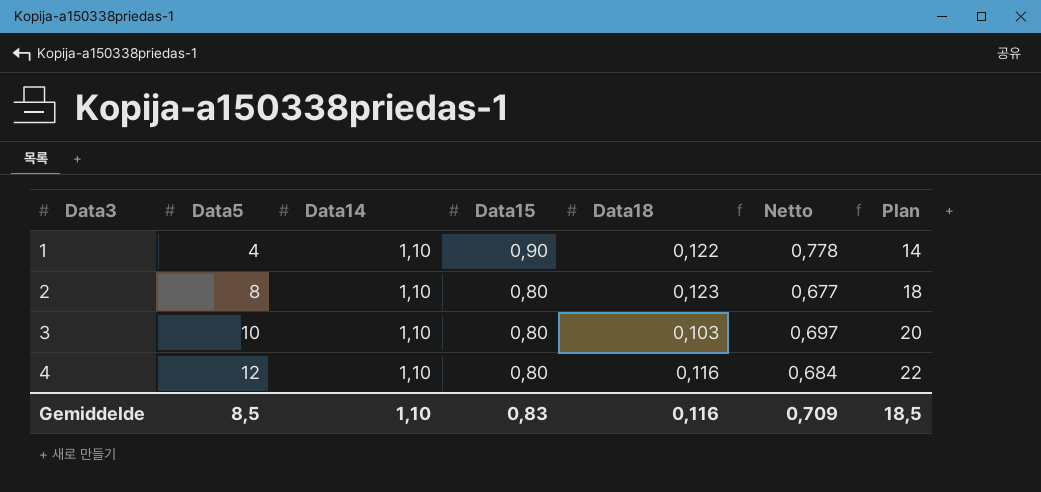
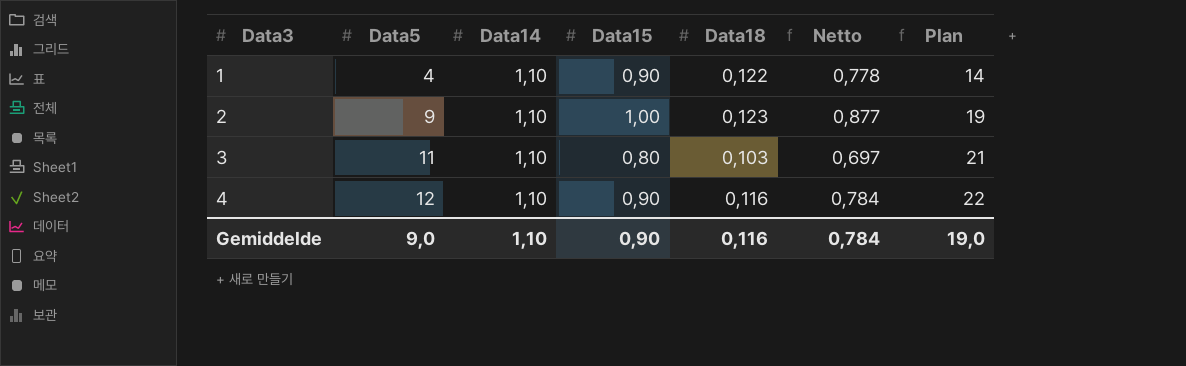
2 | Data5: 8 -> 9
2 | Data15: 0,80 -> 1,00
2 | Netto: 0,677 -> 0,877
2 | Plan: 18 -> 19
3 | Data5: 10 -> 11
3 | Plan: 20 -> 21
4 | Data15: 0,80 -> 0,90
4 | Netto: 0,684 -> 0,784
Gemiddelde | Data5: 8,5 -> 9,0
Gemiddelde | Data15: 0,83 -> 0,90
Gemiddelde | Netto: 0,709 -> 0,784
Gemiddelde | Plan: 18,5 -> 19,0

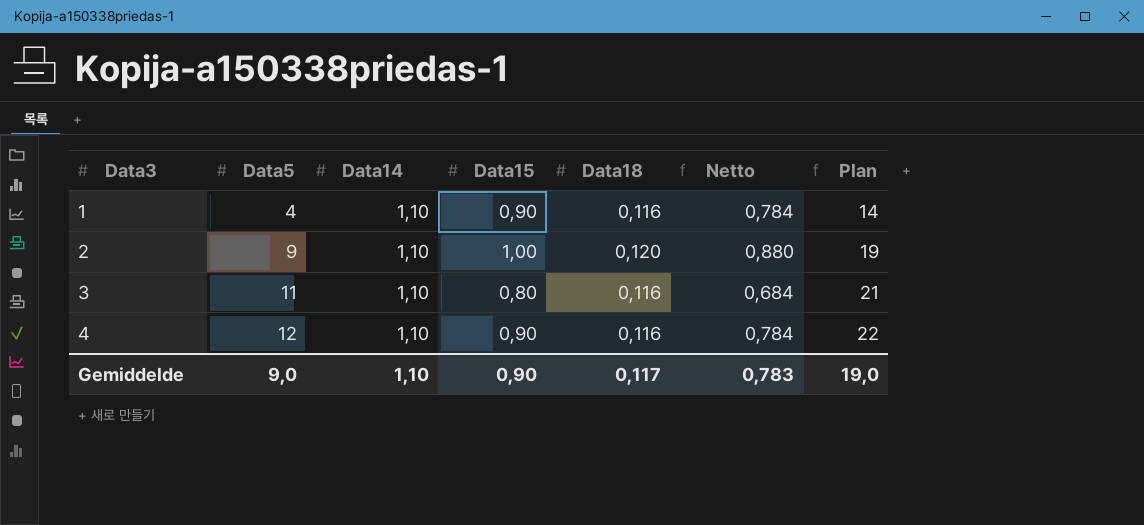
1 | Data18: 0,122 -> 0,116
1 | Netto: 0,778 -> 0,784
2 | Data18: 0,123 -> 0,120
2 | Netto: 0,877 -> 0,880
3 | Data18: 0,103 -> 0,116
3 | Netto: 0,697 -> 0,684
Gemiddelde | Data18: 0,116 -> 0,117
Gemiddelde | Netto: 0,784 -> 0,783

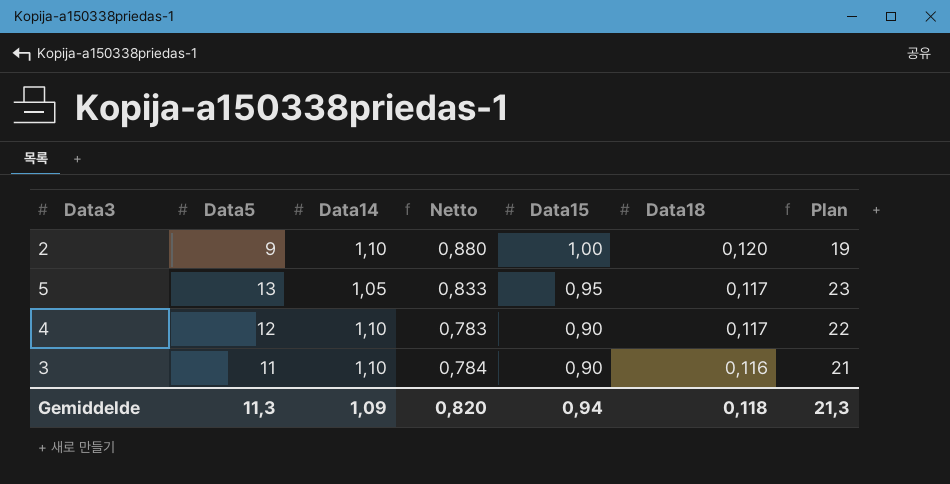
row order: Data3 ascending -> Data15 descending
column Netto | position: 6 -> 4
row 1: 4 | 1,10 | 0,90 | 0,116 | 0,784 | 14 -> none
row 5: none -> 13 | 1,05 | 0,833 | 0,95 | 0,117 | 23
4 | Netto: 0,784 -> 0,783
4 | Data18: 0,116 -> 0,117
3 | Netto: 0,684 -> 0,784
3 | Data15: 0,80 -> 0,90
Gemiddelde | Data5: 9,0 -> 11,3
Gemiddelde | Data14: 1,10 -> 1,09
Gemiddelde | Netto: 0,783 -> 0,820
Gemiddelde | Data15: 0,90 -> 0,94
Gemiddelde | Data18: 0,117 -> 0,118
Gemiddelde | Plan: 19,0 -> 21,3

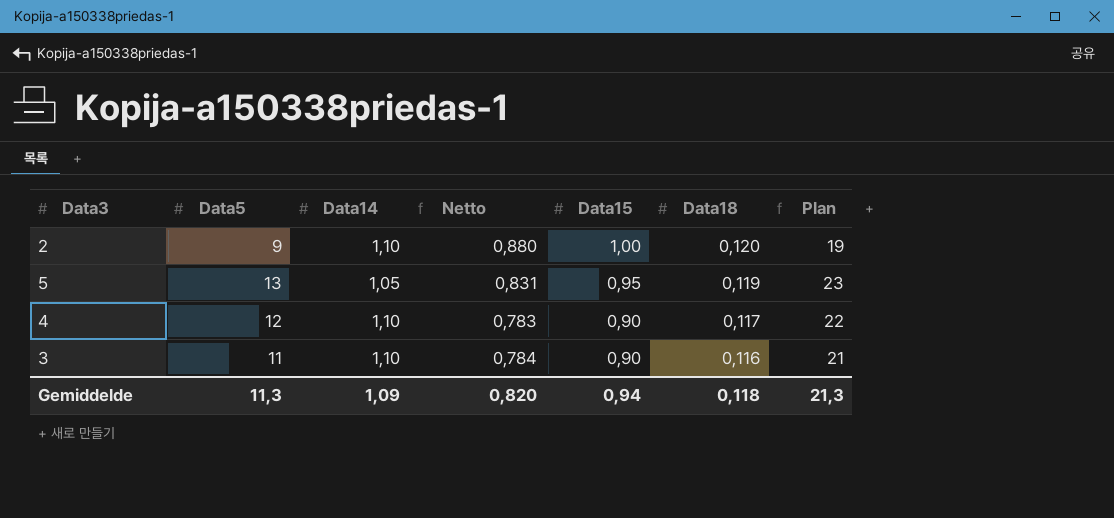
5 | Netto: 0,833 -> 0,831
5 | Data18: 0,117 -> 0,119

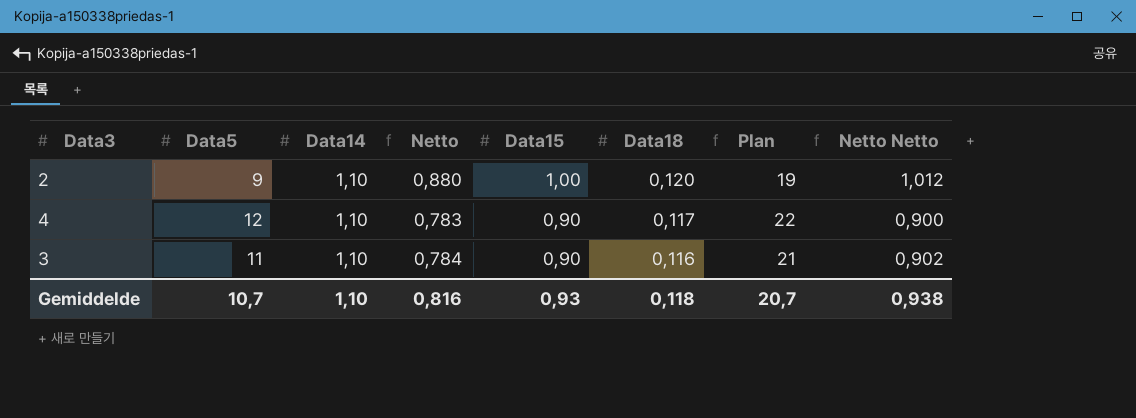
column Netto Netto | formula: none -> [Netto] * 1,15
row 5: 13 | 1,05 | 0,831 | 0,95 | 0,119 | 23 -> none
Gemiddelde | Data5: 11,3 -> 10,7
Gemiddelde | Data14: 1,09 -> 1,10
Gemiddelde | Netto: 0,820 -> 0,816
Gemiddelde | Data15: 0,94 -> 0,93
Gemiddelde | Plan: 21,3 -> 20,7

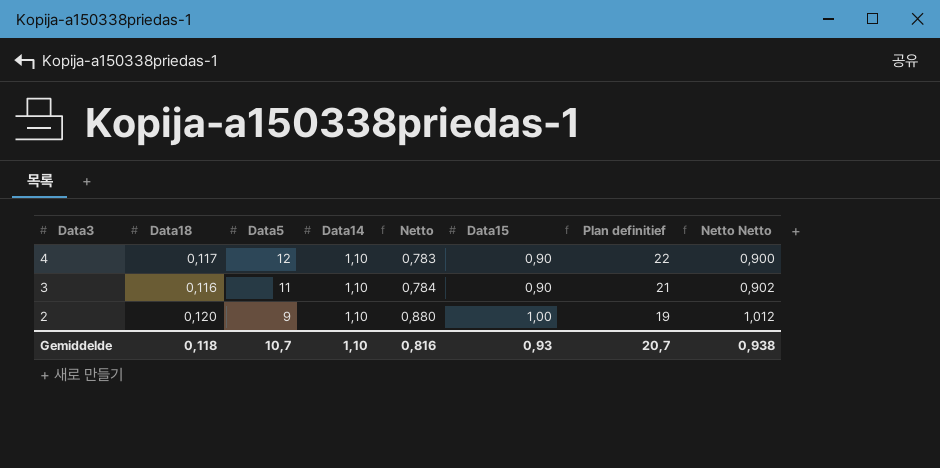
row order: Data15 descending -> Data3 descending
column Data18 | position: 6 -> 2
column name: Plan -> Plan definitief

